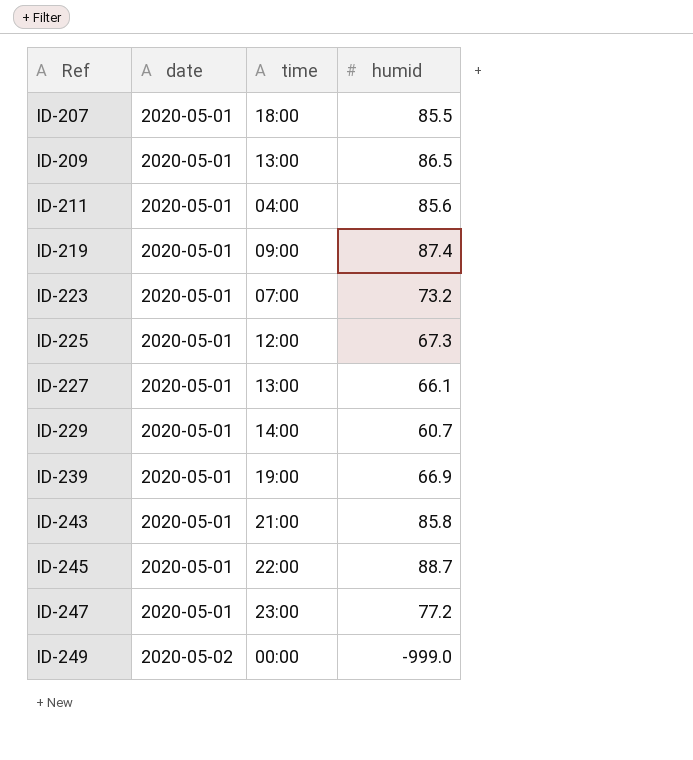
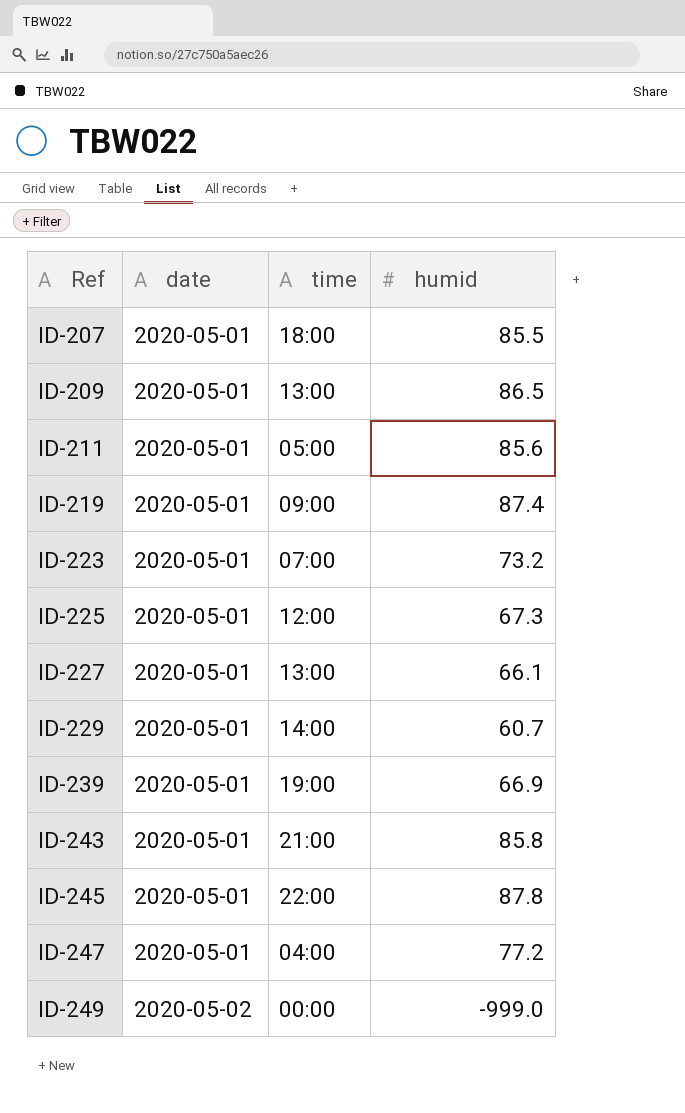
ID-211 | time: 04:00 -> 05:00
ID-245 | humid: 88.7 -> 87.8
ID-247 | time: 23:00 -> 04:00

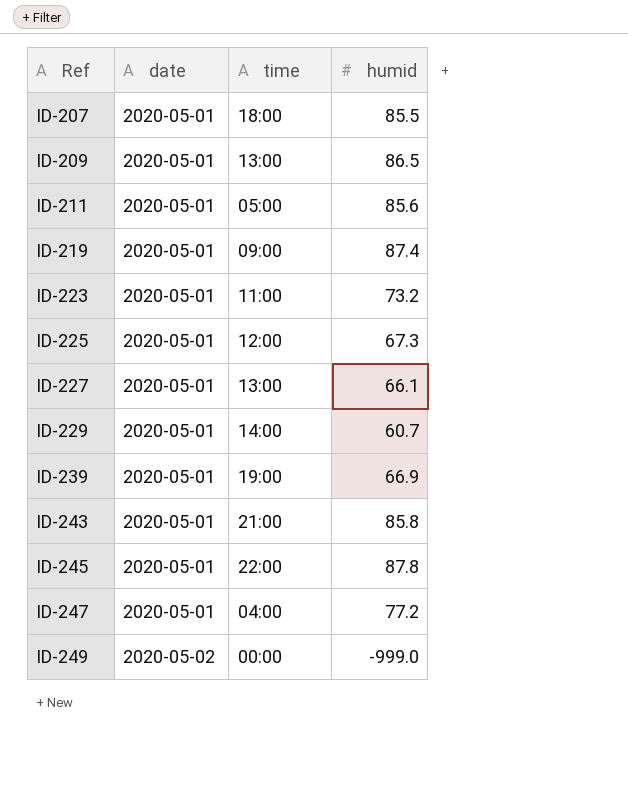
ID-223 | time: 07:00 -> 11:00

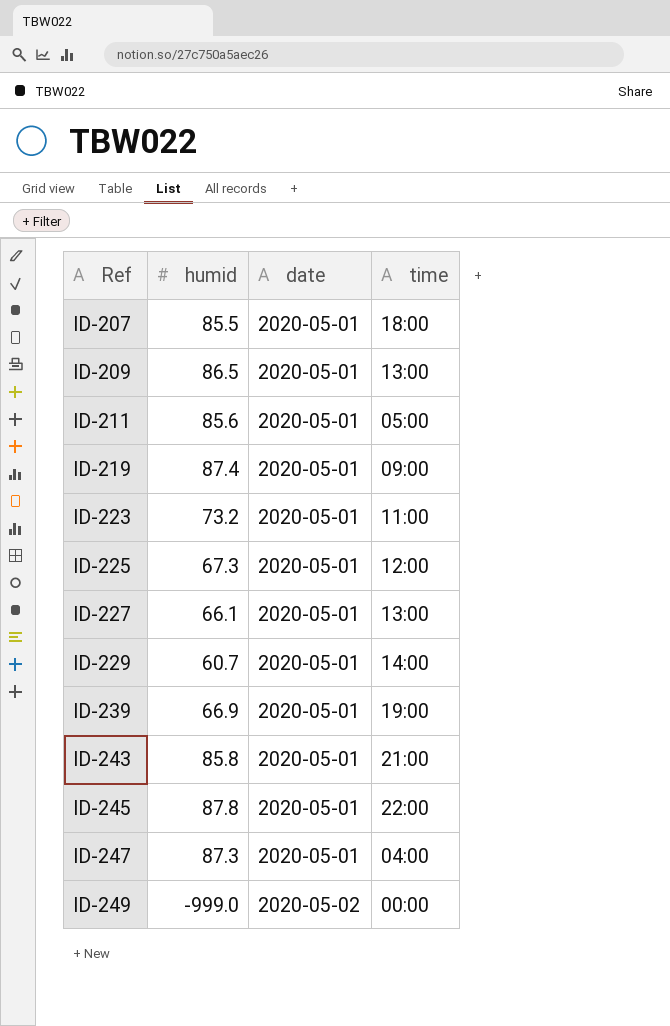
column humid | position: 4 -> 2
ID-247 | humid: 77.2 -> 87.3

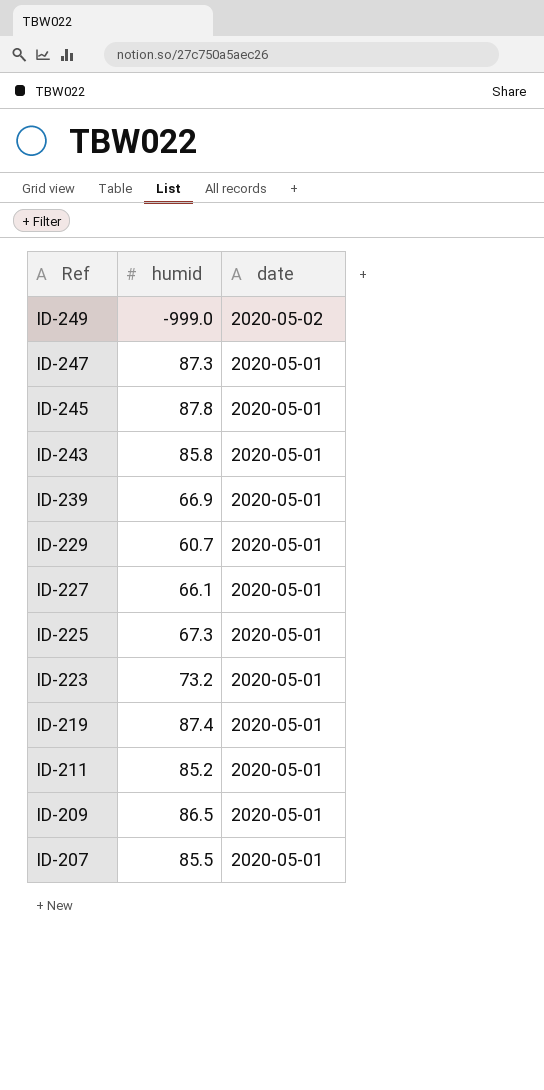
row order: Ref ascending -> Ref descending
column time | position: 4 -> none
ID-211 | humid: 85.6 -> 85.2

